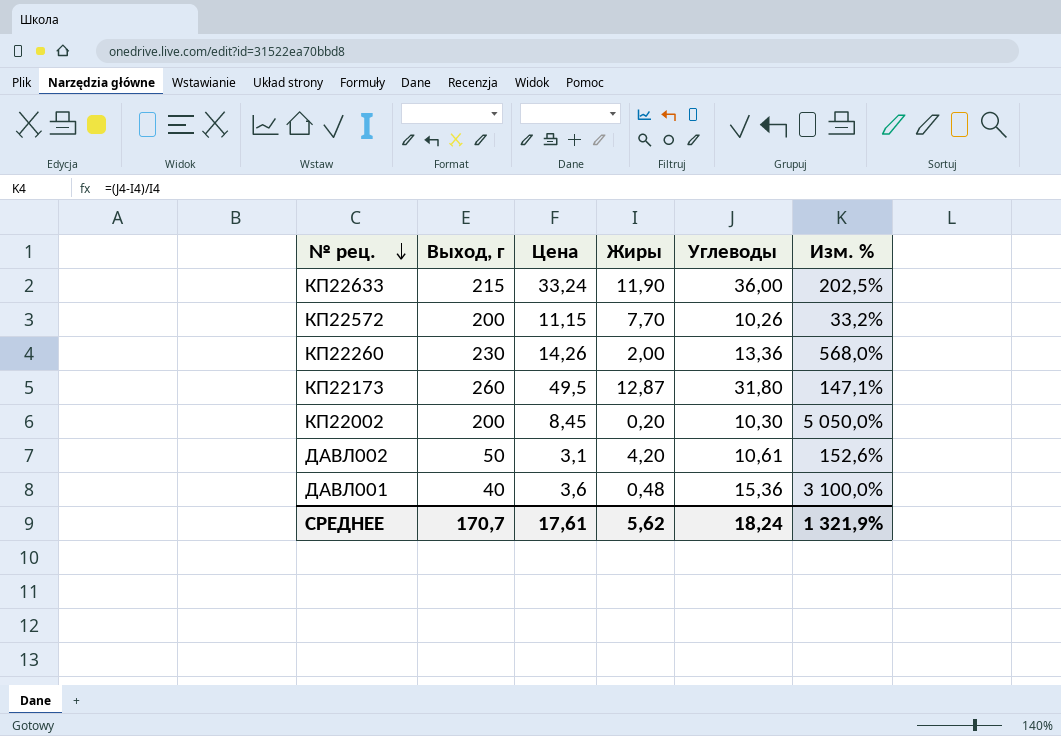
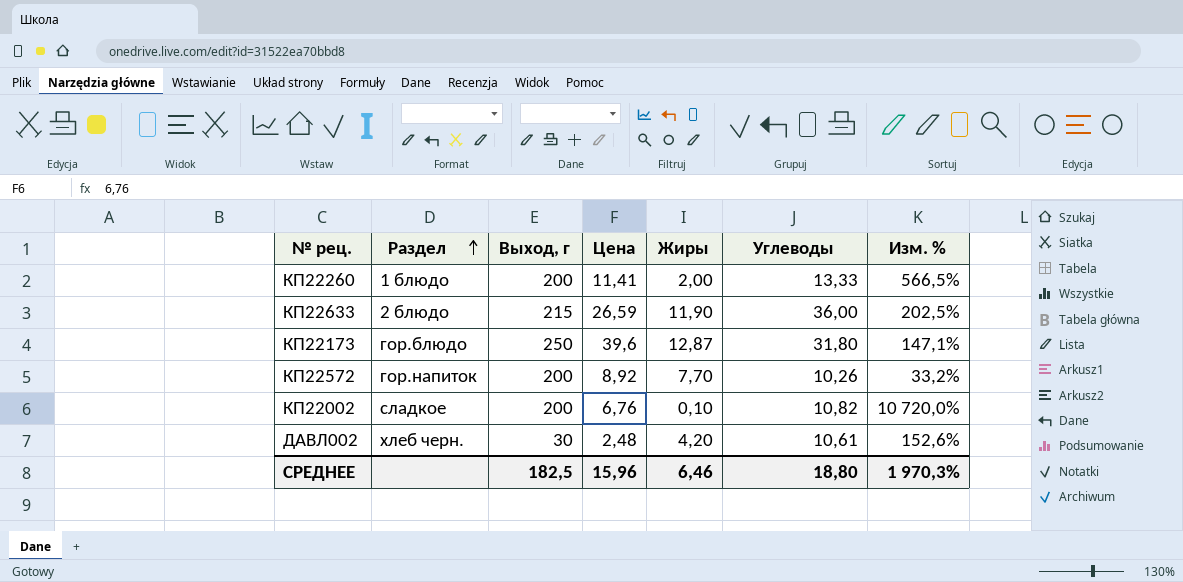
row order: № рец. descending -> Раздел ascending
column Раздел | position: none -> 2
row ДАВЛ001: 40 | 3,6 | 0,48 | 15,36 | 3 100,0% -> none
КП22260 | Выход, г: 230 -> 200
КП22260 | Цена: 14,26 -> 11,41
КП22260 | Углеводы: 13,36 -> 13,33
КП22260 | Изм. %: 568,0% -> 566,5%
КП22633 | Цена: 33,24 -> 26,59
КП22173 | Выход, г: 260 -> 250
КП22173 | Цена: 49,5 -> 39,6
КП22572 | Цена: 11,15 -> 8,92
КП22002 | Цена: 8,45 -> 6,76
КП22002 | Жиры: 0,20 -> 0,10
КП22002 | Углеводы: 10,30 -> 10,82
КП22002 | Изм. %: 5 050,0% -> 10 720,0%
ДАВЛ002 | Выход, г: 50 -> 30
ДАВЛ002 | Цена: 3,1 -> 2,48
СРЕДНЕЕ | Выход, г: 170,7 -> 182,5
СРЕДНЕЕ | Цена: 17,61 -> 15,96
СРЕДНЕЕ | Жиры: 5,62 -> 6,46
СРЕДНЕЕ | Углеводы: 18,24 -> 18,80
СРЕДНЕЕ | Изм. %: 1 321,9% -> 1 970,3%

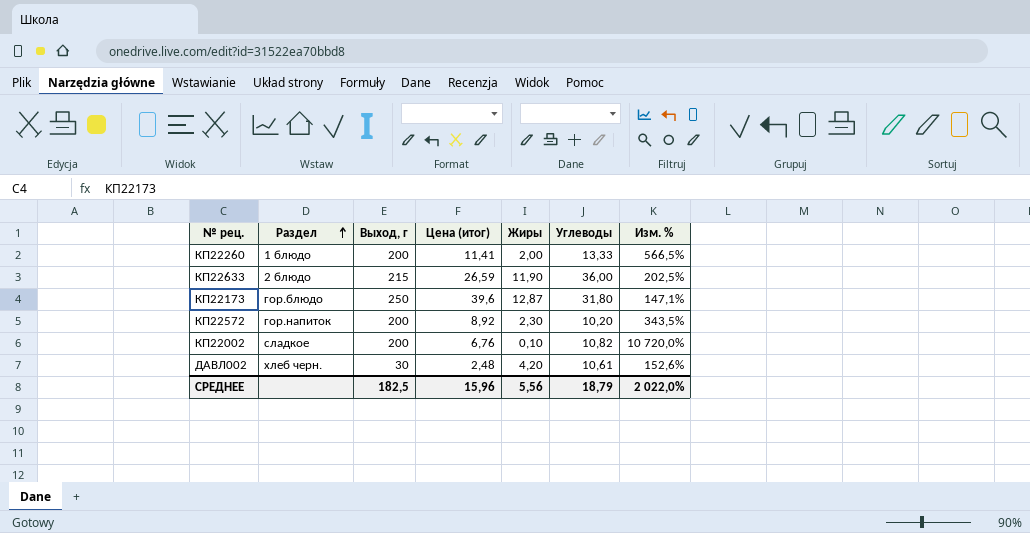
column name: Цена -> Цена (итог)
КП22572 | Жиры: 7,70 -> 2,30
КП22572 | Углеводы: 10,26 -> 10,20
КП22572 | Изм. %: 33,2% -> 343,5%
СРЕДНЕЕ | Жиры: 6,46 -> 5,56
СРЕДНЕЕ | Углеводы: 18,80 -> 18,79
СРЕДНЕЕ | Изм. %: 1 970,3% -> 2 022,0%

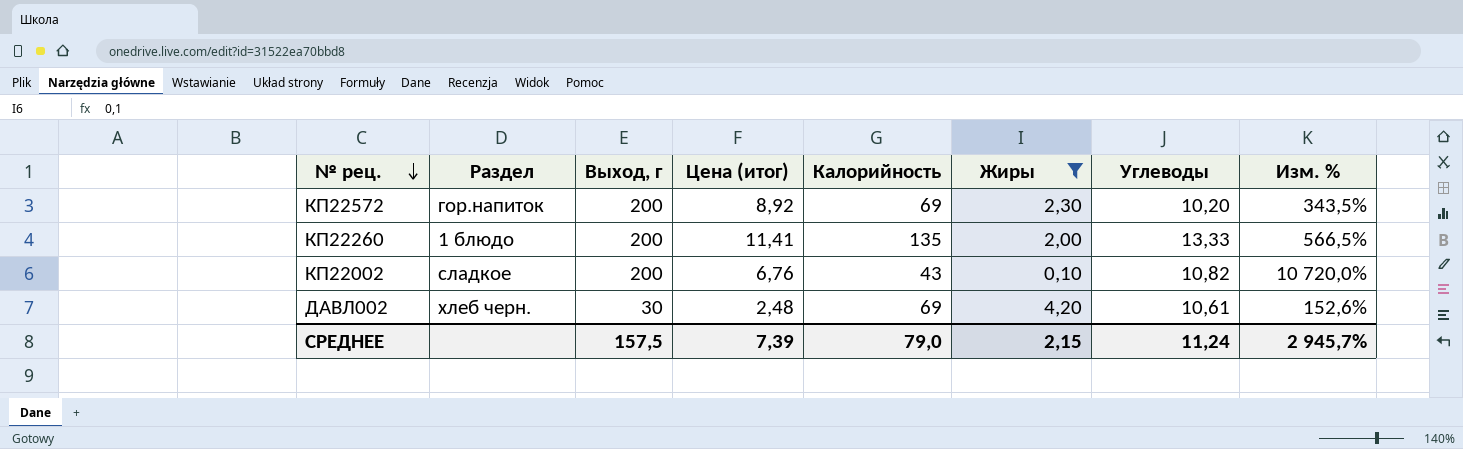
filter: none -> Жиры <= 4,20
row order: Раздел ascending -> № рец. descending
column Калорийность | position: none -> 5
СРЕДНЕЕ | Выход, г: 182,5 -> 157,5
СРЕДНЕЕ | Цена (итог): 15,96 -> 7,39
СРЕДНЕЕ | Жиры: 5,56 -> 2,15
СРЕДНЕЕ | Углеводы: 18,79 -> 11,24
СРЕДНЕЕ | Изм. %: 2 022,0% -> 2 945,7%

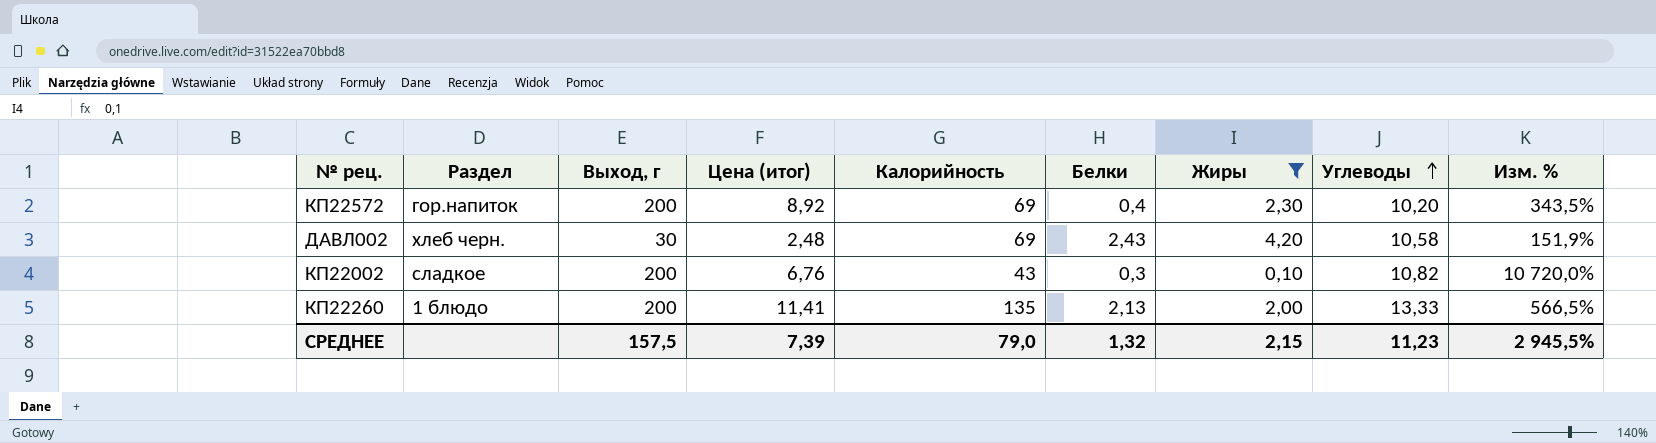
row order: № рец. descending -> Углеводы ascending
column Белки | position: none -> 6
ДАВЛ002 | Углеводы: 10,61 -> 10,58
ДАВЛ002 | Изм. %: 152,6% -> 151,9%
СРЕДНЕЕ | Углеводы: 11,24 -> 11,23
СРЕДНЕЕ | Изм. %: 2 945,7% -> 2 945,5%

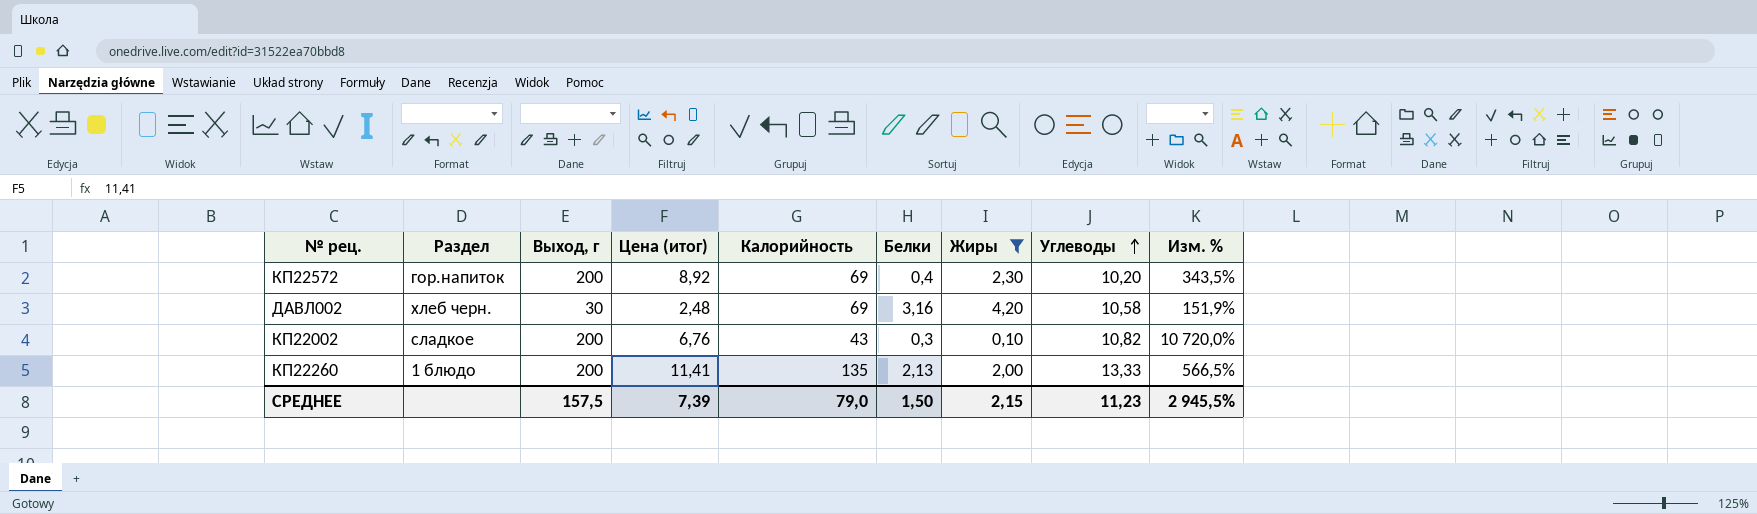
ДАВЛ002 | Белки: 2,43 -> 3,16
СРЕДНЕЕ | Белки: 1,32 -> 1,50

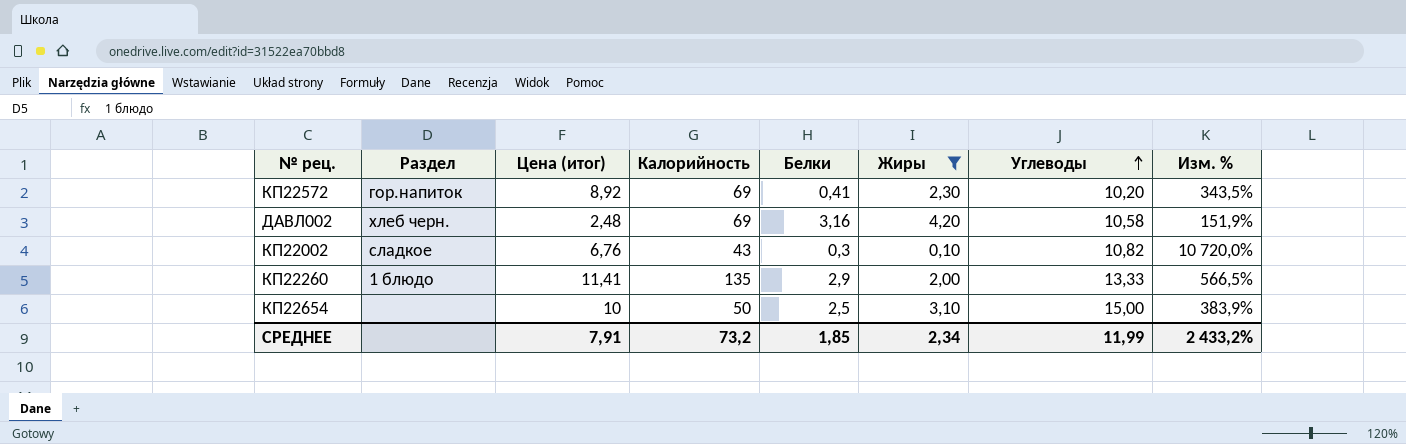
column Выход, г | position: 3 -> none
КП22572 | Белки: 0,4 -> 0,41
КП22260 | Белки: 2,13 -> 2,9
row КП22654: none -> none | 10 | 50 | 2,5 | 3,10 | 15,00 | 383,9%
СРЕДНЕЕ | Цена (итог): 7,39 -> 7,91
СРЕДНЕЕ | Калорийность: 79,0 -> 73,2
СРЕДНЕЕ | Белки: 1,50 -> 1,85
СРЕДНЕЕ | Жиры: 2,15 -> 2,34
СРЕДНЕЕ | Углеводы: 11,23 -> 11,99
СРЕДНЕЕ | Изм. %: 2 945,5% -> 2 433,2%

